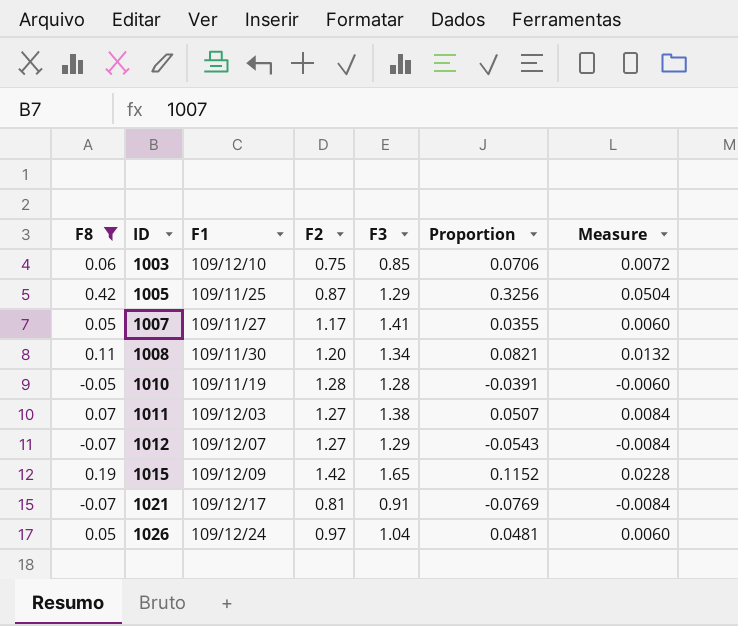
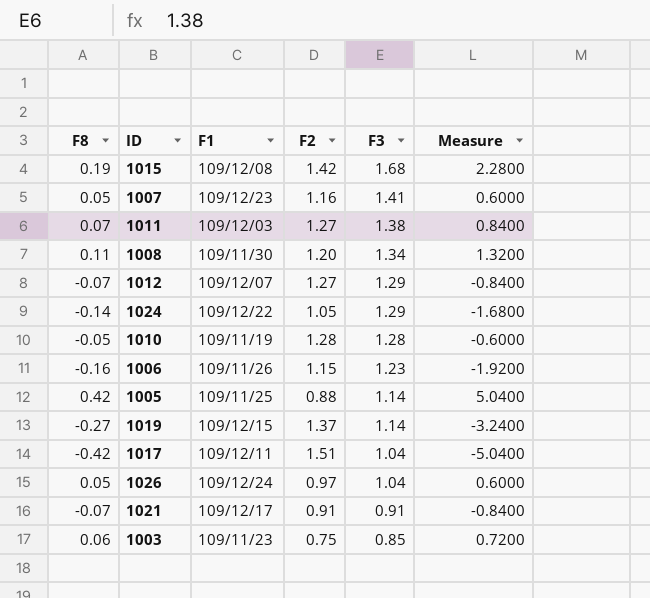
filter: F8 >= -0.07 -> none
row order: ID ascending -> F3 descending
column Proportion | formula: [F8] / [F3] -> none
column Measure | formula: [F8] * 0.12 -> [F8] * 12
1015 | F1: 109/12/09 -> 109/12/08
1015 | F3: 1.65 -> 1.68
1007 | F1: 109/11/27 -> 109/12/23
1007 | F2: 1.17 -> 1.16
1005 | F2: 0.87 -> 0.88
1005 | F3: 1.29 -> 1.14
1021 | F2: 0.81 -> 0.91
1003 | F1: 109/12/10 -> 109/11/23

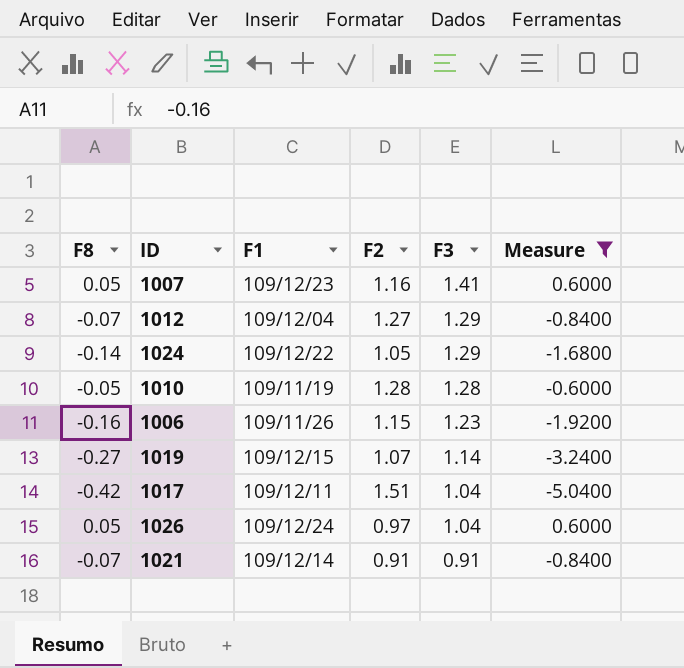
filter: none -> Measure <= 0.6000
1012 | F1: 109/12/07 -> 109/12/04
1019 | F2: 1.37 -> 1.07
1021 | F1: 109/12/17 -> 109/12/14

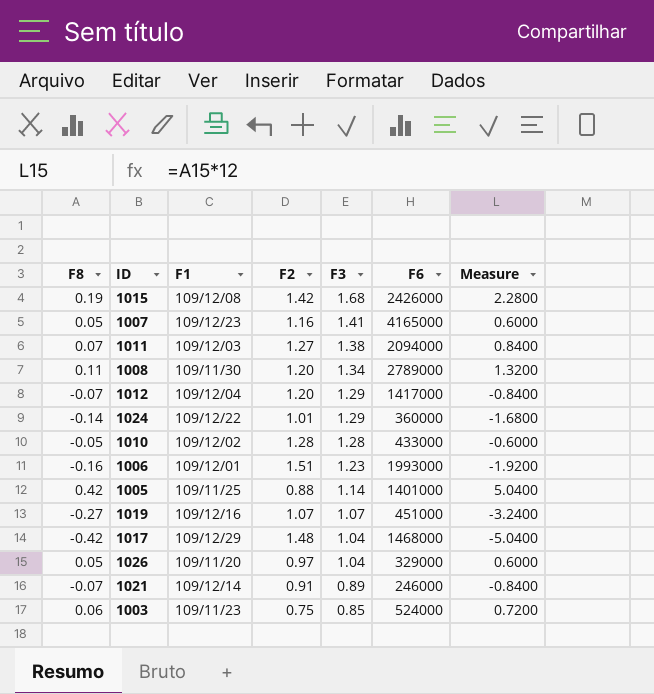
filter: Measure <= 0.6000 -> none
column F6 | position: none -> 6
1012 | F2: 1.27 -> 1.20
1024 | F2: 1.05 -> 1.01
1010 | F1: 109/11/19 -> 109/12/02
1006 | F1: 109/11/26 -> 109/12/01
1006 | F2: 1.15 -> 1.51
1019 | F1: 109/12/15 -> 109/12/16
1019 | F3: 1.14 -> 1.07
1017 | F1: 109/12/11 -> 109/12/29
1017 | F2: 1.51 -> 1.48
1026 | F1: 109/12/24 -> 109/11/20
1021 | F3: 0.91 -> 0.89

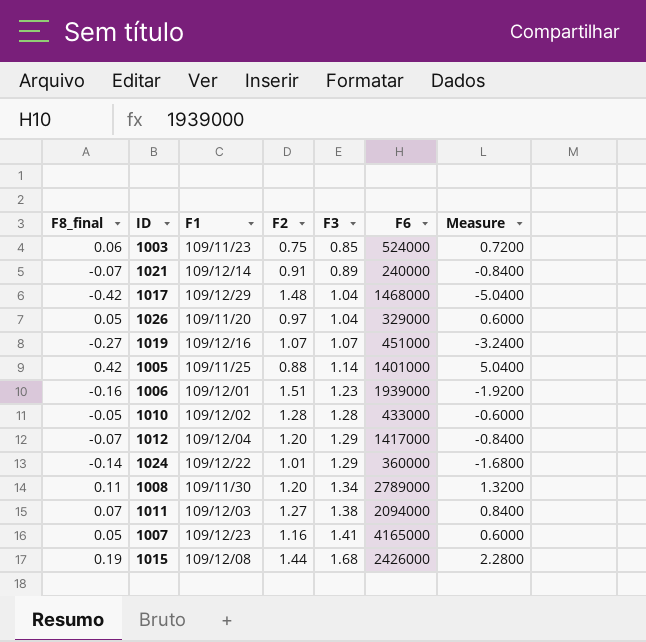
row order: F3 descending -> F3 ascending
column name: F8 -> F8_final
1021 | F6: 246000 -> 240000
1006 | F6: 1993000 -> 1939000
1015 | F2: 1.42 -> 1.44

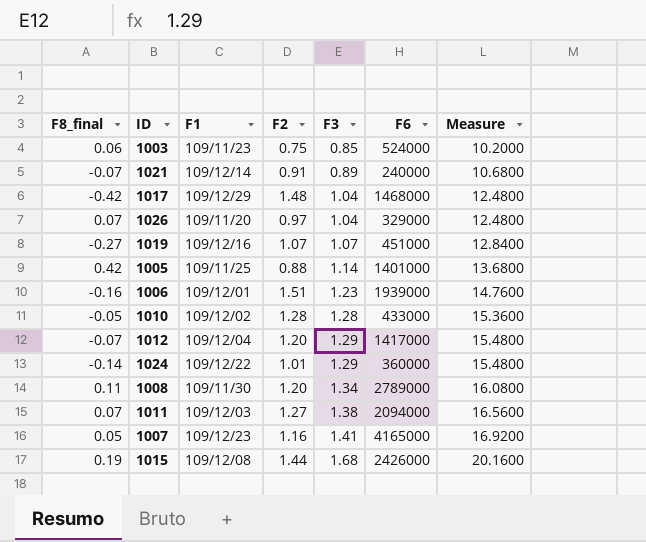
column Measure | formula: [F8_final] * 12 -> [F3] * 12
1026 | F8_final: 0.05 -> 0.07

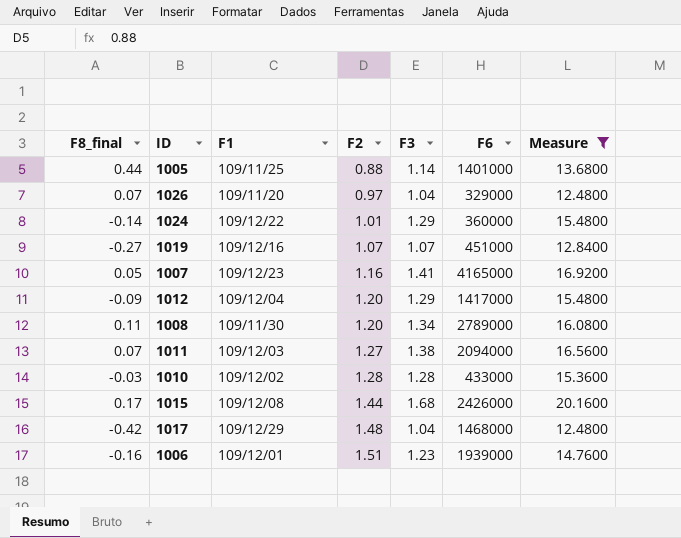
filter: none -> Measure >= 12.4800
row order: F3 ascending -> F2 ascending
1005 | F8_final: 0.42 -> 0.44
1012 | F8_final: -0.07 -> -0.09
1010 | F8_final: -0.05 -> -0.03
1015 | F8_final: 0.19 -> 0.17

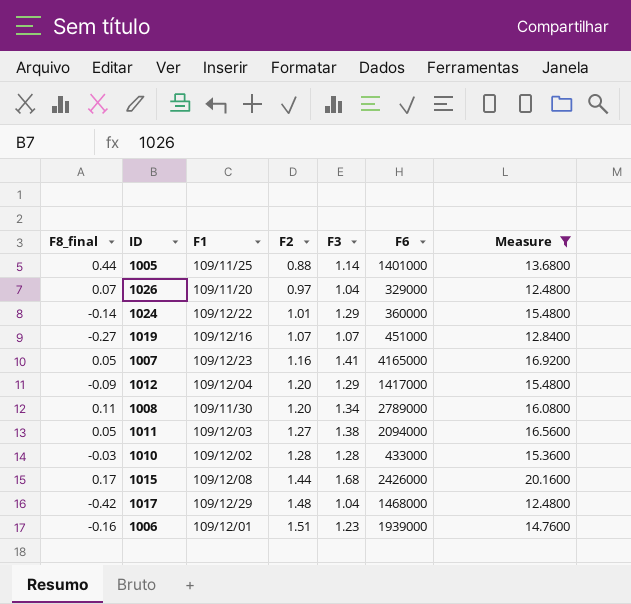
1011 | F8_final: 0.07 -> 0.05

